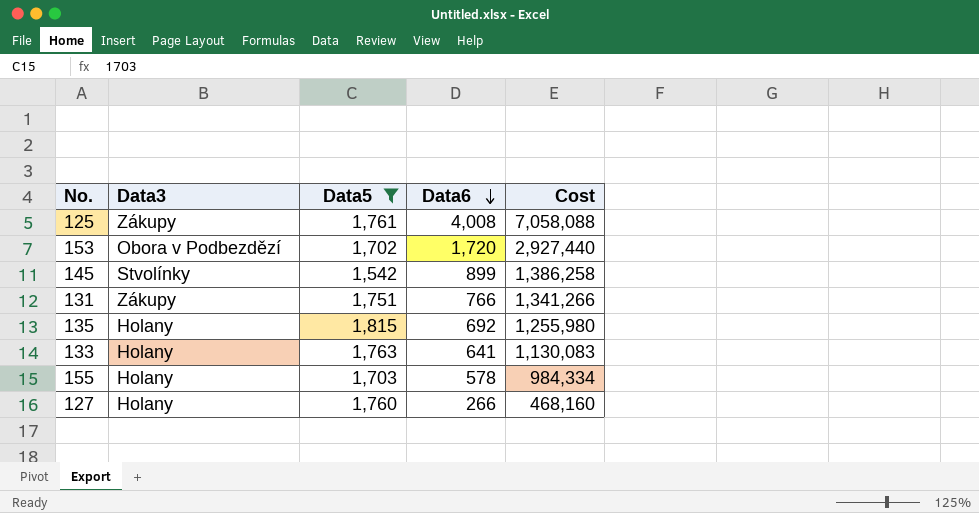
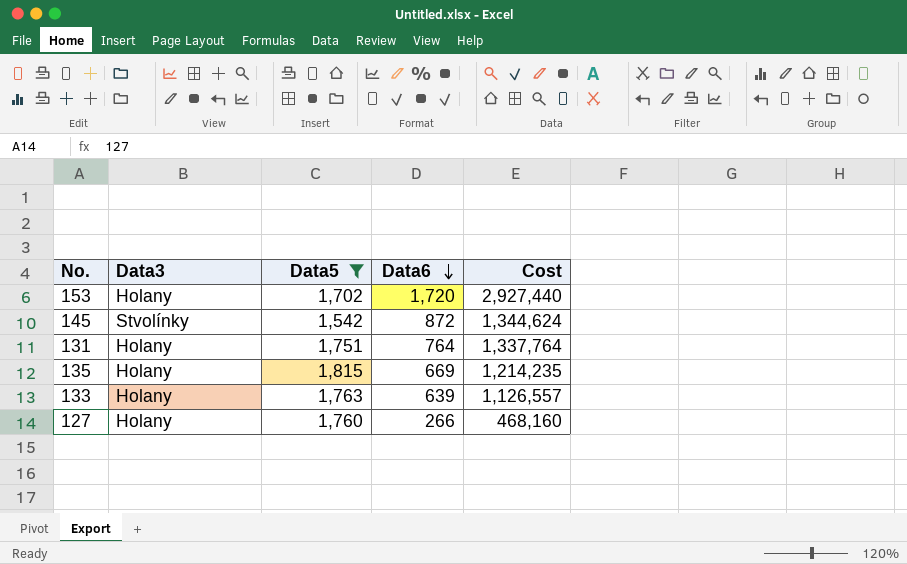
row 125: Zákupy | 1,761 | 4,008 | 7,058,088 -> none
row 155: Holany | 1,703 | 578 | 984,334 -> none
153 | Data3: Obora v Podbezdězí -> Holany
145 | Data6: 899 -> 872
145 | Cost: 1,386,258 -> 1,344,624
131 | Data3: Zákupy -> Holany
131 | Data6: 766 -> 764
131 | Cost: 1,341,266 -> 1,337,764
135 | Data6: 692 -> 669
135 | Cost: 1,255,980 -> 1,214,235
133 | Data6: 641 -> 639
133 | Cost: 1,130,083 -> 1,126,557

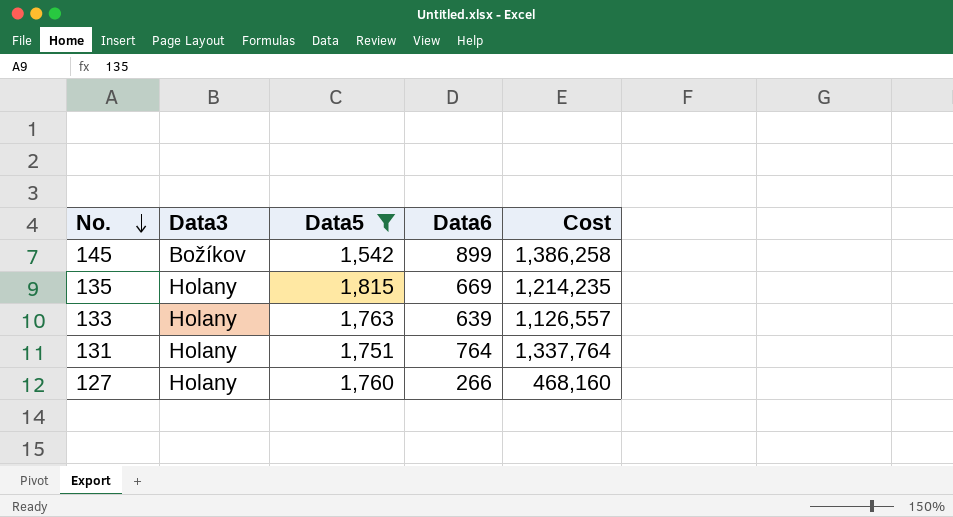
row order: Data6 descending -> No. descending
row 153: Holany | 1,702 | 1,720 | 2,927,440 -> none
145 | Data3: Stvolínky -> Božíkov
145 | Data6: 872 -> 899
145 | Cost: 1,344,624 -> 1,386,258

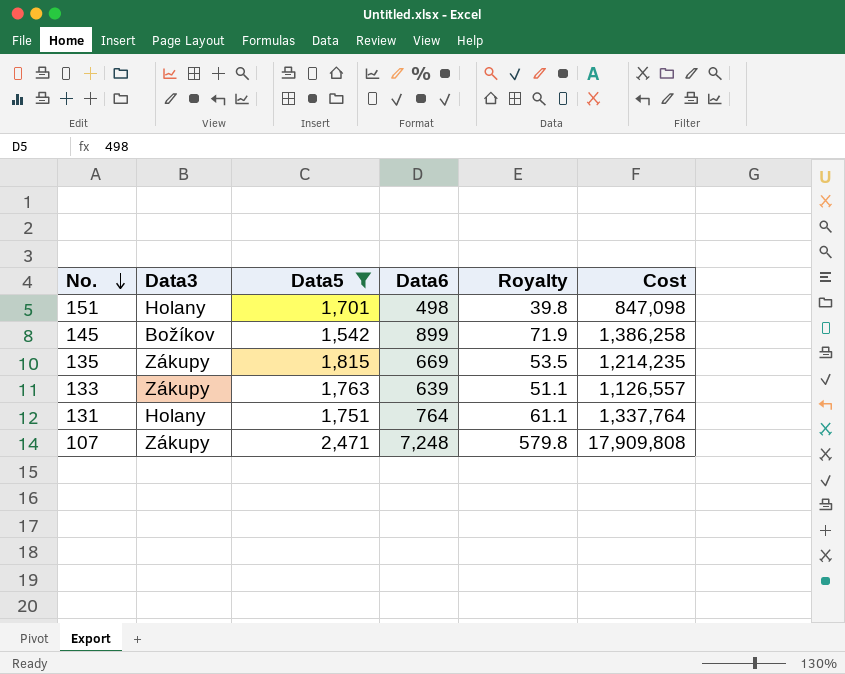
column Royalty | formula: none -> [Data6] * 0.08
row 127: Holany | 1,760 | 266 | 468,160 -> none
row 151: none -> Holany | 1,701 | 498 | 39.8 | 847,098
135 | Data3: Holany -> Zákupy
133 | Data3: Holany -> Zákupy
row 107: none -> Zákupy | 2,471 | 7,248 | 579.8 | 17,909,808

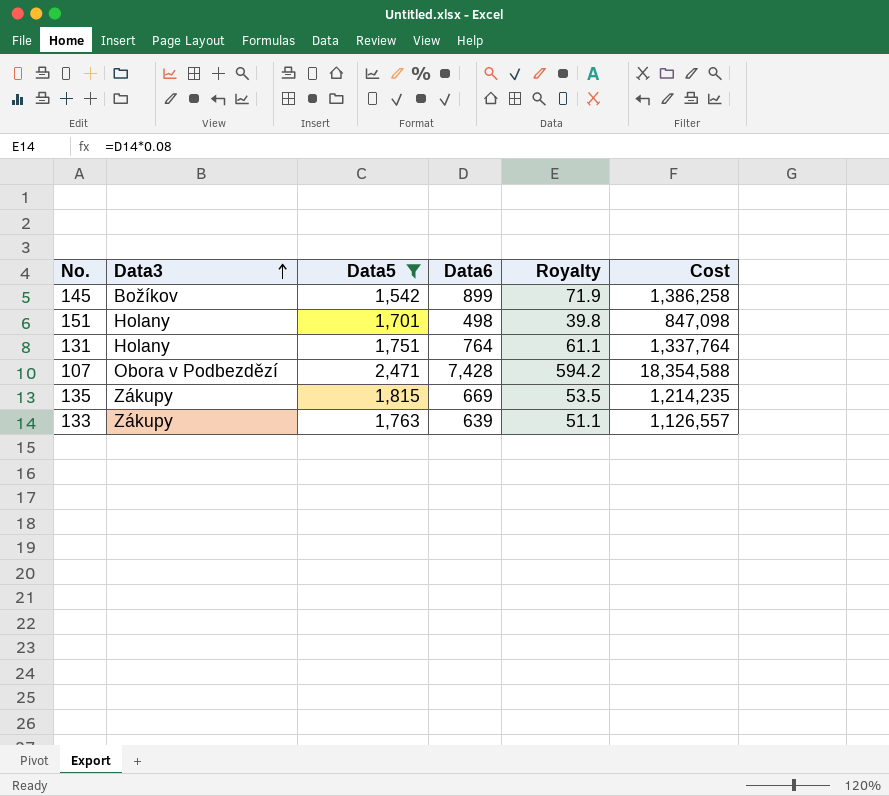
row order: No. descending -> Data3 ascending
107 | Data3: Zákupy -> Obora v Podbezdězí
107 | Data6: 7,248 -> 7,428
107 | Royalty: 579.8 -> 594.2
107 | Cost: 17,909,808 -> 18,354,588

